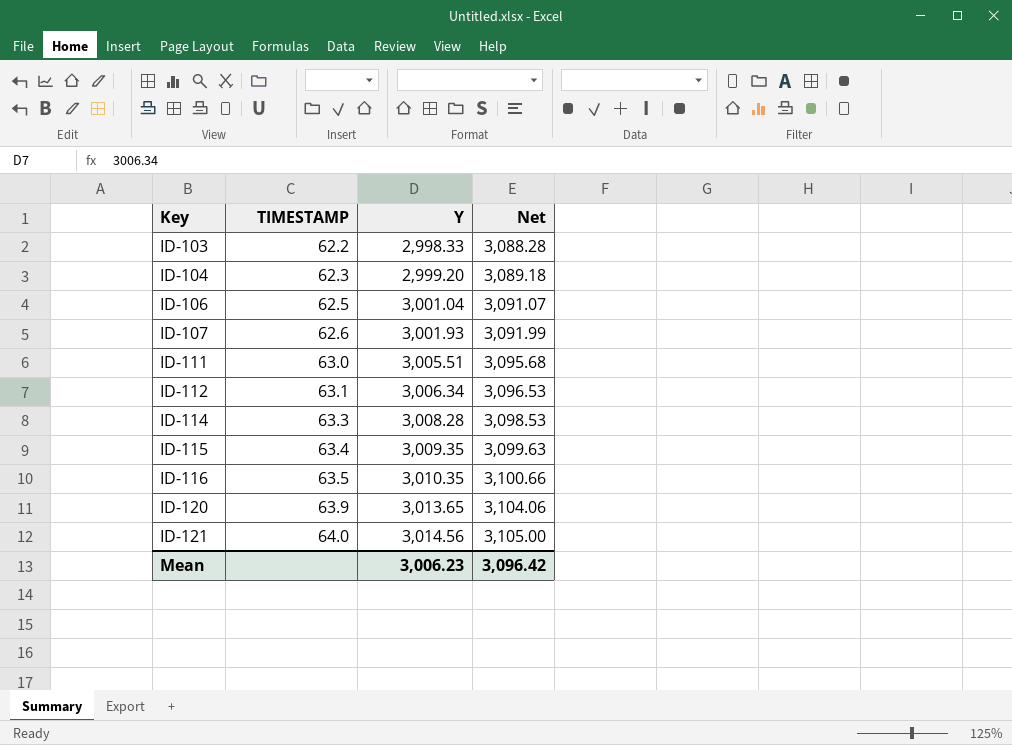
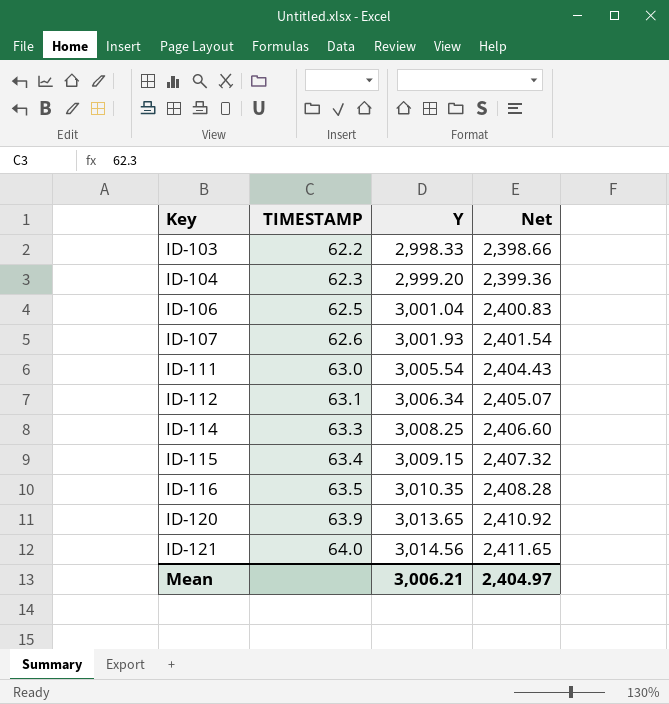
column Net | formula: [Y] * 1.03 -> [Y] * 0.8
ID-111 | Y: 3,005.51 -> 3,005.54
ID-114 | Y: 3,008.28 -> 3,008.25
ID-115 | Y: 3,009.35 -> 3,009.15
Mean | Y: 3,006.23 -> 3,006.21
Mean | Net: 3,096.42 -> 2,404.97

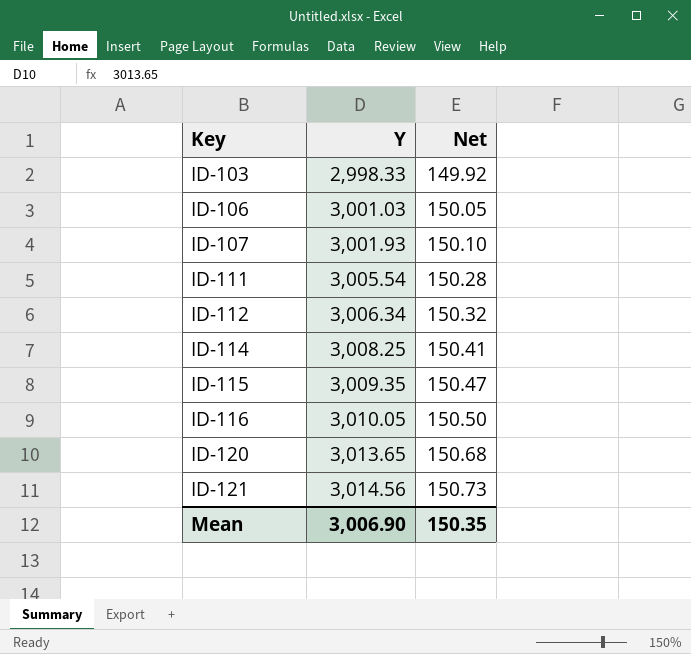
column TIMESTAMP | position: 2 -> none
column Net | formula: [Y] * 0.8 -> [Y] * 0.05
row ID-104: 62.3 | 2,999.20 | 2,399.36 -> none
ID-106 | Y: 3,001.04 -> 3,001.03
ID-115 | Y: 3,009.15 -> 3,009.35
ID-116 | Y: 3,010.35 -> 3,010.05
Mean | Y: 3,006.21 -> 3,006.90
Mean | Net: 2,404.97 -> 150.35

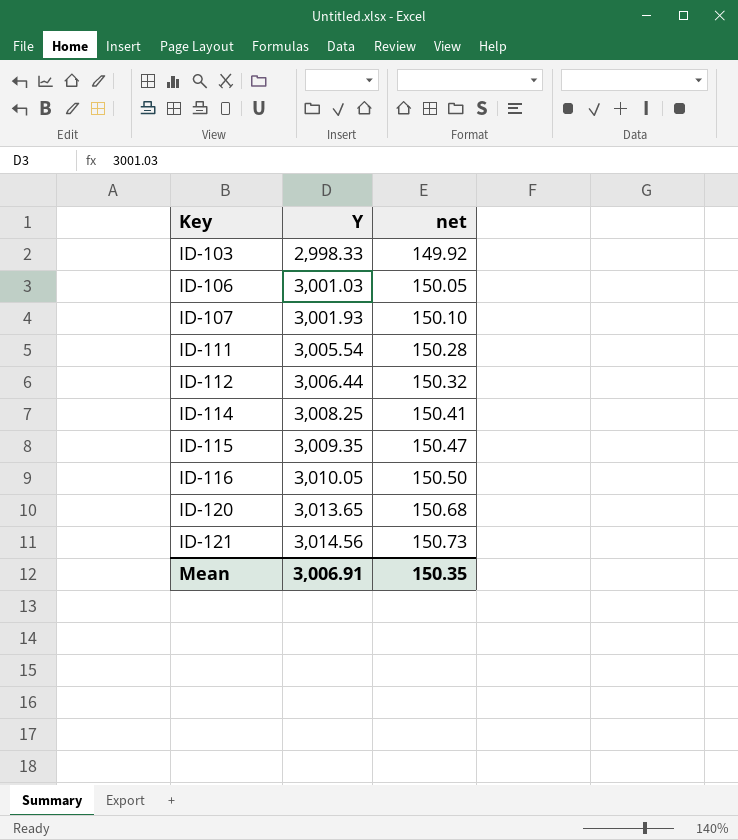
column name: Net -> net
ID-112 | Y: 3,006.34 -> 3,006.44
Mean | Y: 3,006.90 -> 3,006.91

